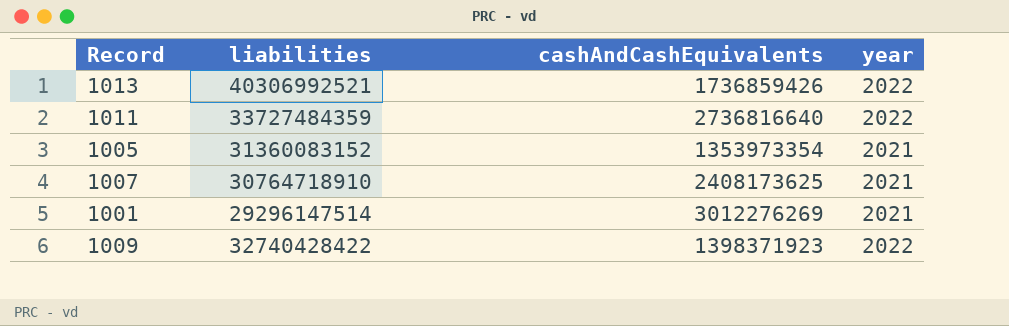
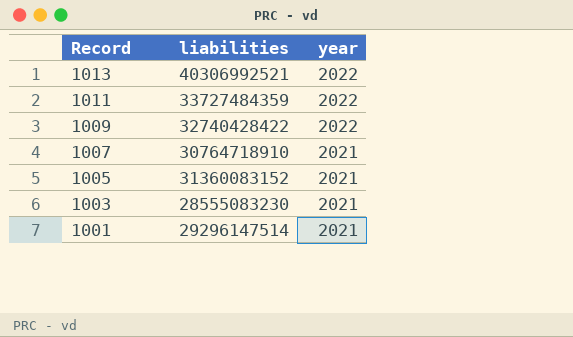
row order: none -> Record descending
column cashAndCashEquivalents | position: 3 -> none
row 1003: none -> 28555083230 | 2021

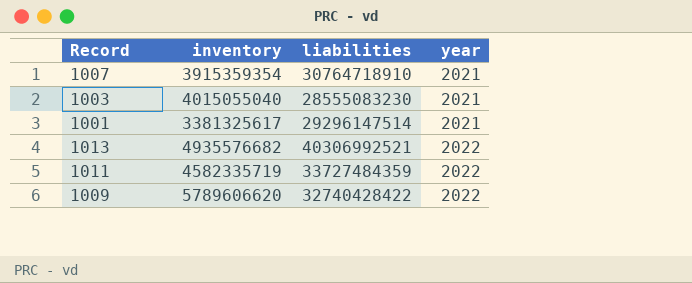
row order: Record descending -> year ascending
column inventory | position: none -> 2
row 1005: 31360083152 | 2021 -> none

